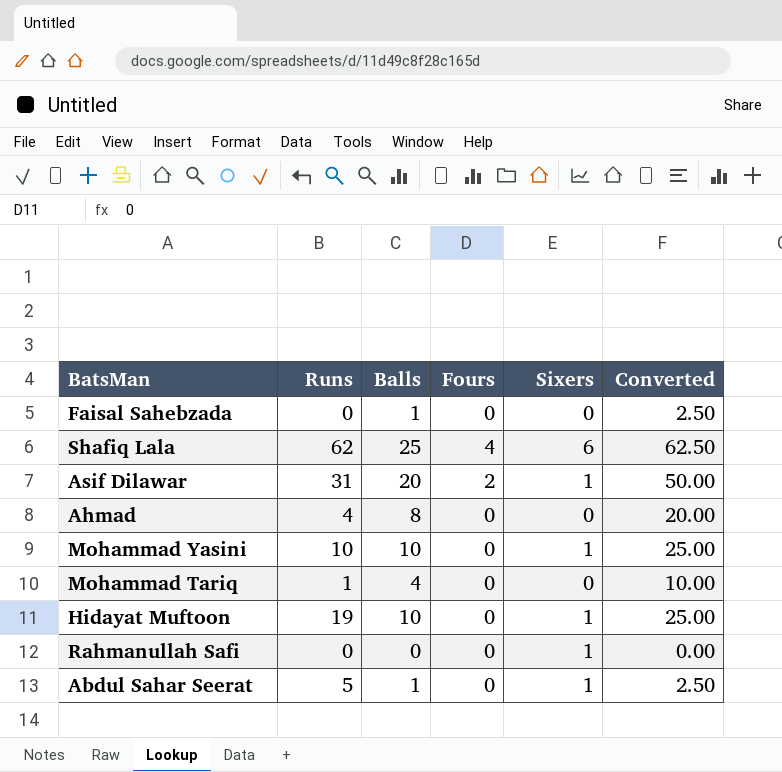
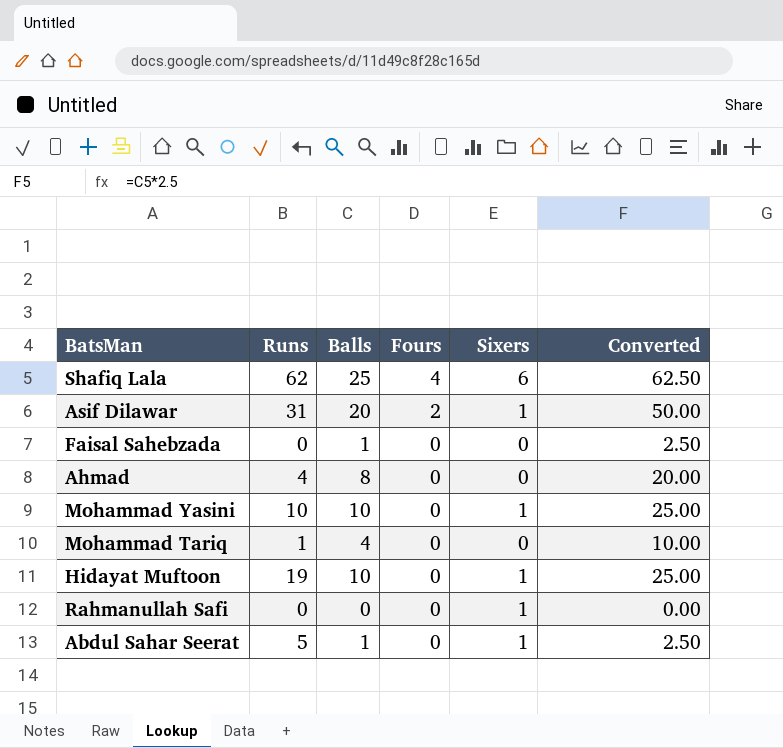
row order: none -> Fours descending

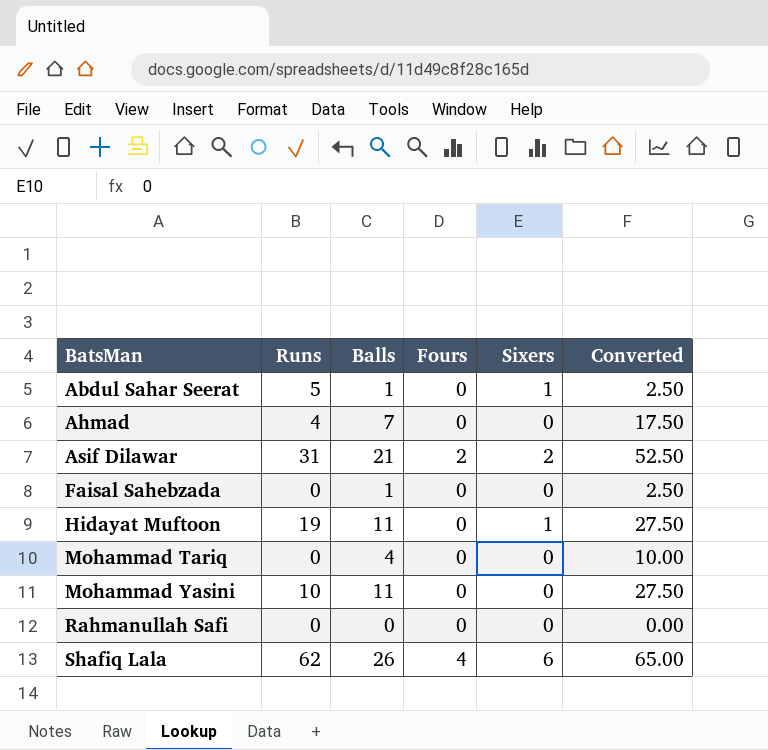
row order: Fours descending -> BatsMan ascending
Ahmad | Balls: 8 -> 7
Ahmad | Converted: 20.00 -> 17.50
Asif Dilawar | Balls: 20 -> 21
Asif Dilawar | Sixers: 1 -> 2
Asif Dilawar | Converted: 50.00 -> 52.50
Hidayat Muftoon | Balls: 10 -> 11
Hidayat Muftoon | Converted: 25.00 -> 27.50
Mohammad Tariq | Runs: 1 -> 0
Mohammad Yasini | Balls: 10 -> 11
Mohammad Yasini | Sixers: 1 -> 0
Mohammad Yasini | Converted: 25.00 -> 27.50
Rahmanullah Safi | Sixers: 1 -> 0
Shafiq Lala | Balls: 25 -> 26
Shafiq Lala | Converted: 62.50 -> 65.00

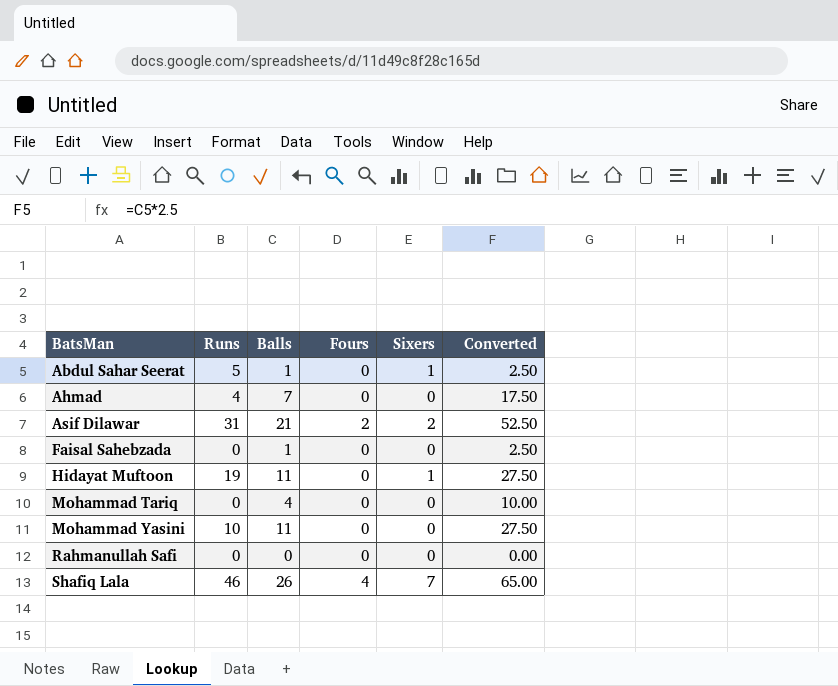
Shafiq Lala | Runs: 62 -> 46
Shafiq Lala | Sixers: 6 -> 7

